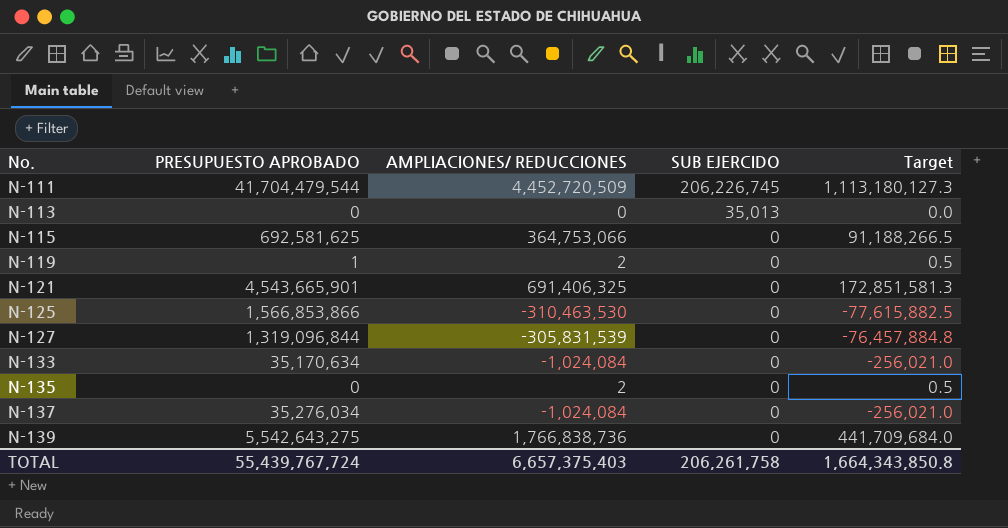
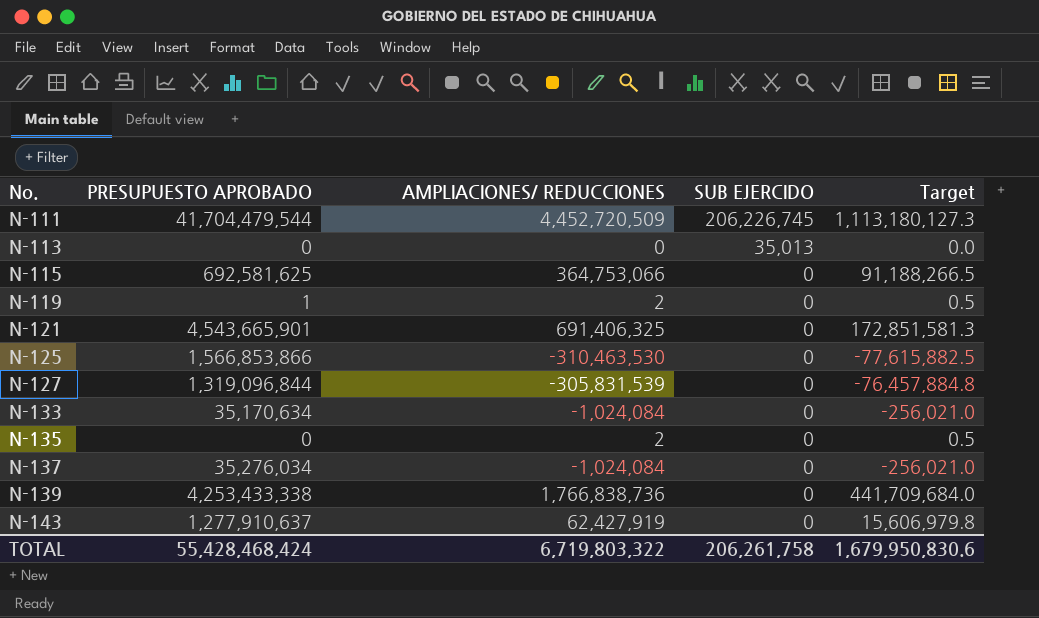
N-139 | PRESUPUESTO APROBADO: 5,542,643,275 -> 4,253,433,338
row N-143: none -> 1,277,910,637 | 62,427,919 | 0 | 15,606,979.8
TOTAL | PRESUPUESTO APROBADO: 55,439,767,724 -> 55,428,468,424
TOTAL | AMPLIACIONES/ REDUCCIONES: 6,657,375,403 -> 6,719,803,322
TOTAL | Target: 1,664,343,850.8 -> 1,679,950,830.6

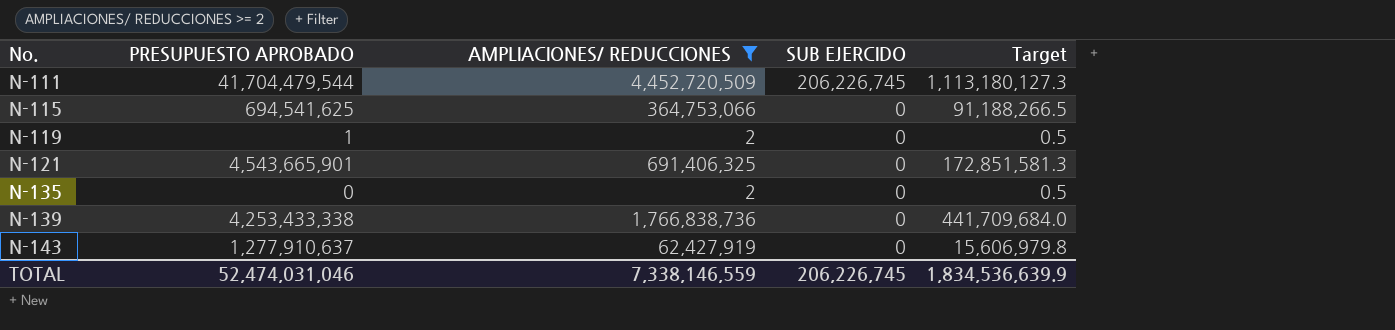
filter: none -> AMPLIACIONES/ REDUCCIONES >= 2
N-115 | PRESUPUESTO APROBADO: 692,581,625 -> 694,541,625
TOTAL | PRESUPUESTO APROBADO: 55,428,468,424 -> 52,474,031,046
TOTAL | AMPLIACIONES/ REDUCCIONES: 6,719,803,322 -> 7,338,146,559
TOTAL | SUB EJERCIDO: 206,261,758 -> 206,226,745
TOTAL | Target: 1,679,950,830.6 -> 1,834,536,639.9

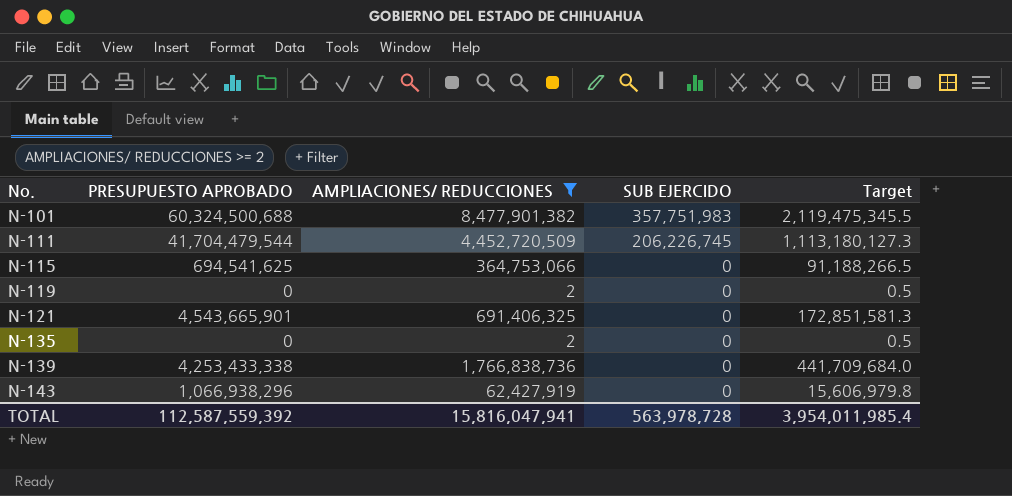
row N-101: none -> 60,324,500,688 | 8,477,901,382 | 357,751,983 | 2,119,475,345.5
N-119 | PRESUPUESTO APROBADO: 1 -> 0
N-143 | PRESUPUESTO APROBADO: 1,277,910,637 -> 1,066,938,296
TOTAL | PRESUPUESTO APROBADO: 52,474,031,046 -> 112,587,559,392
TOTAL | AMPLIACIONES/ REDUCCIONES: 7,338,146,559 -> 15,816,047,941
TOTAL | SUB EJERCIDO: 206,226,745 -> 563,978,728
TOTAL | Target: 1,834,536,639.9 -> 3,954,011,985.4

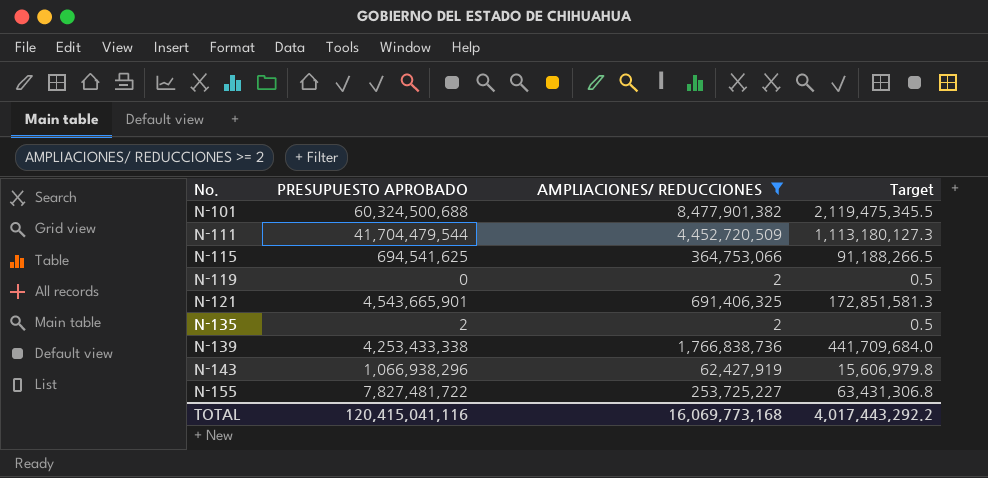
column SUB EJERCIDO | position: 4 -> none
N-135 | PRESUPUESTO APROBADO: 0 -> 2
row N-155: none -> 7,827,481,722 | 253,725,227 | 63,431,306.8
TOTAL | PRESUPUESTO APROBADO: 112,587,559,392 -> 120,415,041,116
TOTAL | AMPLIACIONES/ REDUCCIONES: 15,816,047,941 -> 16,069,773,168
TOTAL | Target: 3,954,011,985.4 -> 4,017,443,292.2

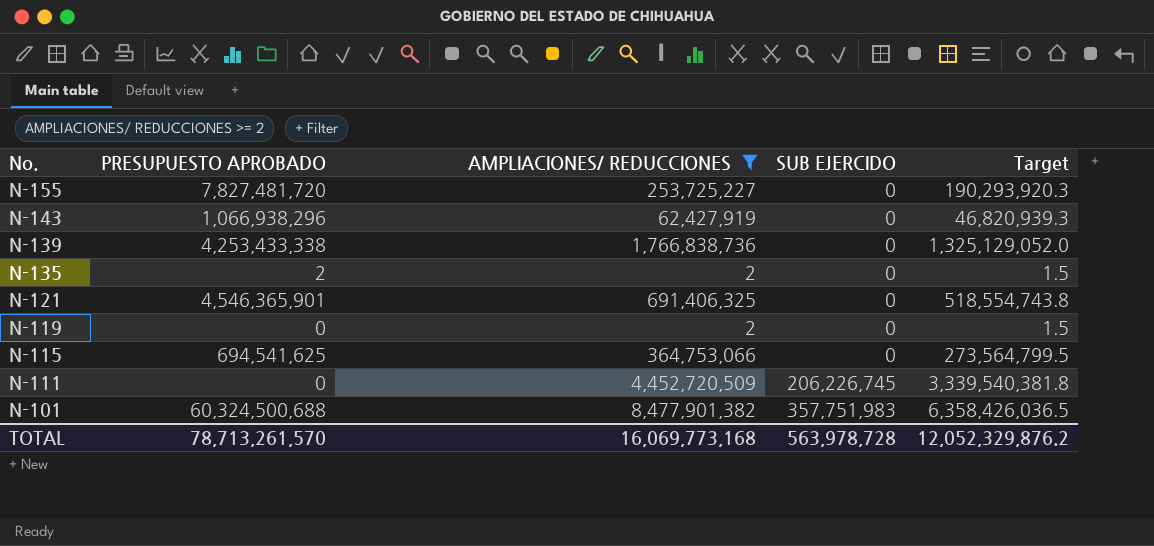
row order: No. ascending -> No. descending
column SUB EJERCIDO | position: none -> 4
column Target | formula: [AMPLIACIONES/ REDUCCIONES] * 0.25 -> [AMPLIACIONES/ REDUCCIONES] * 0.75
N-155 | PRESUPUESTO APROBADO: 7,827,481,722 -> 7,827,481,720
N-121 | PRESUPUESTO APROBADO: 4,543,665,901 -> 4,546,365,901
N-111 | PRESUPUESTO APROBADO: 41,704,479,544 -> 0
TOTAL | PRESUPUESTO APROBADO: 120,415,041,116 -> 78,713,261,570
TOTAL | Target: 4,017,443,292.2 -> 12,052,329,876.2

